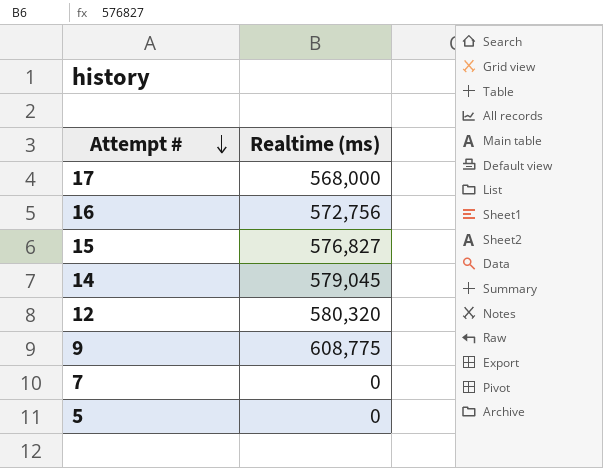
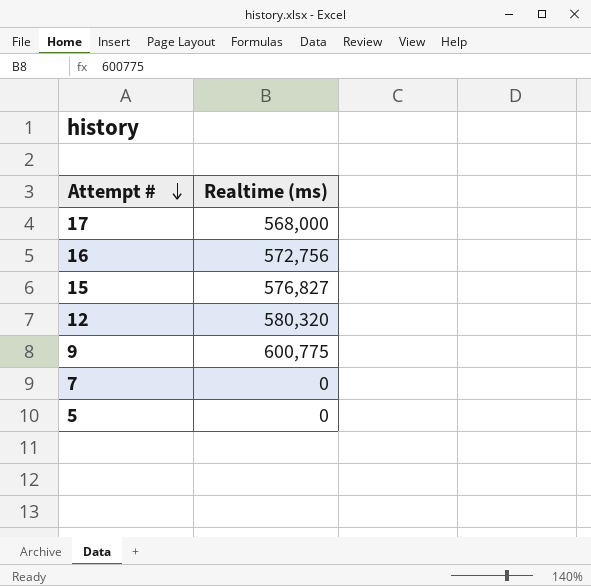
row 14: 579,045 -> none
9 | Realtime (ms): 608,775 -> 600,775

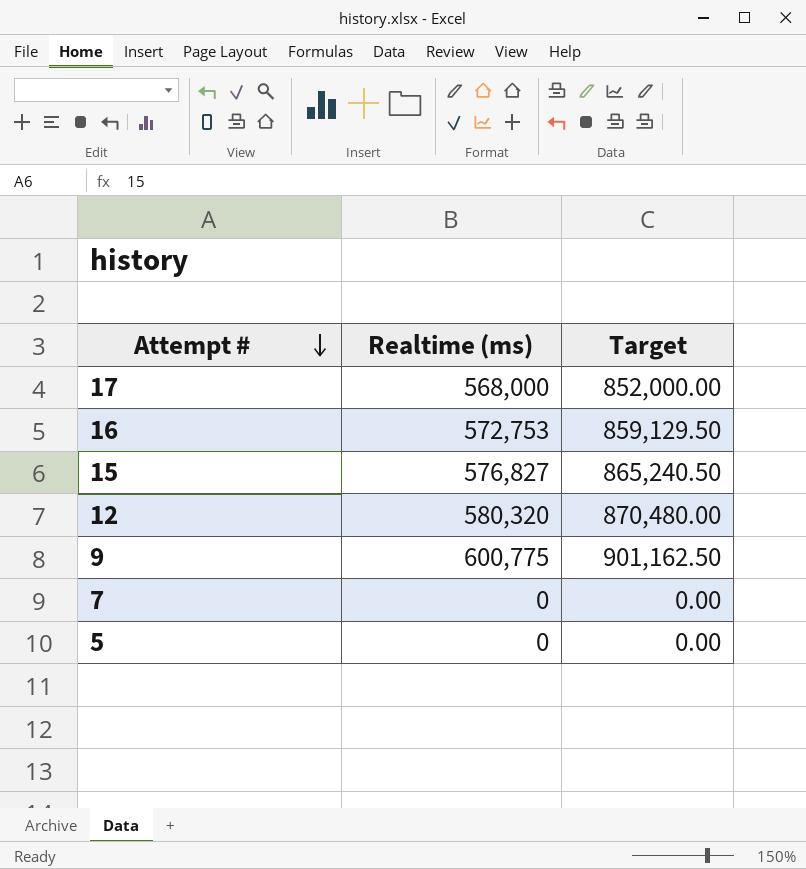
column Target | formula: none -> [Realtime (ms)] * 1.5
16 | Realtime (ms): 572,756 -> 572,753

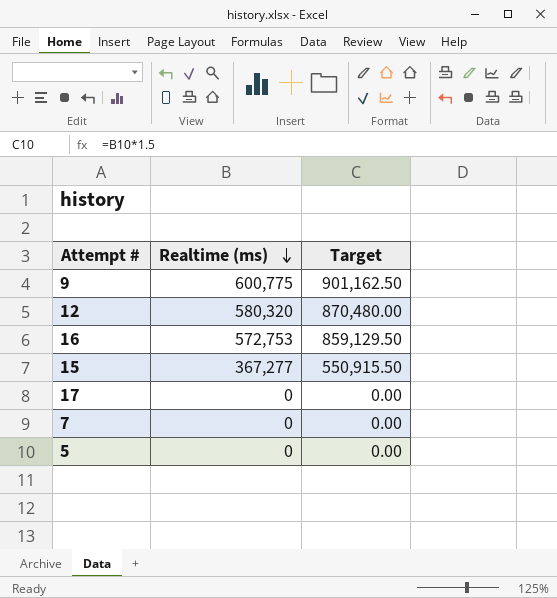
row order: Attempt # descending -> Realtime (ms) descending
15 | Realtime (ms): 576,827 -> 367,277
15 | Target: 865,240.50 -> 550,915.50
17 | Realtime (ms): 568,000 -> 0
17 | Target: 852,000.00 -> 0.00

